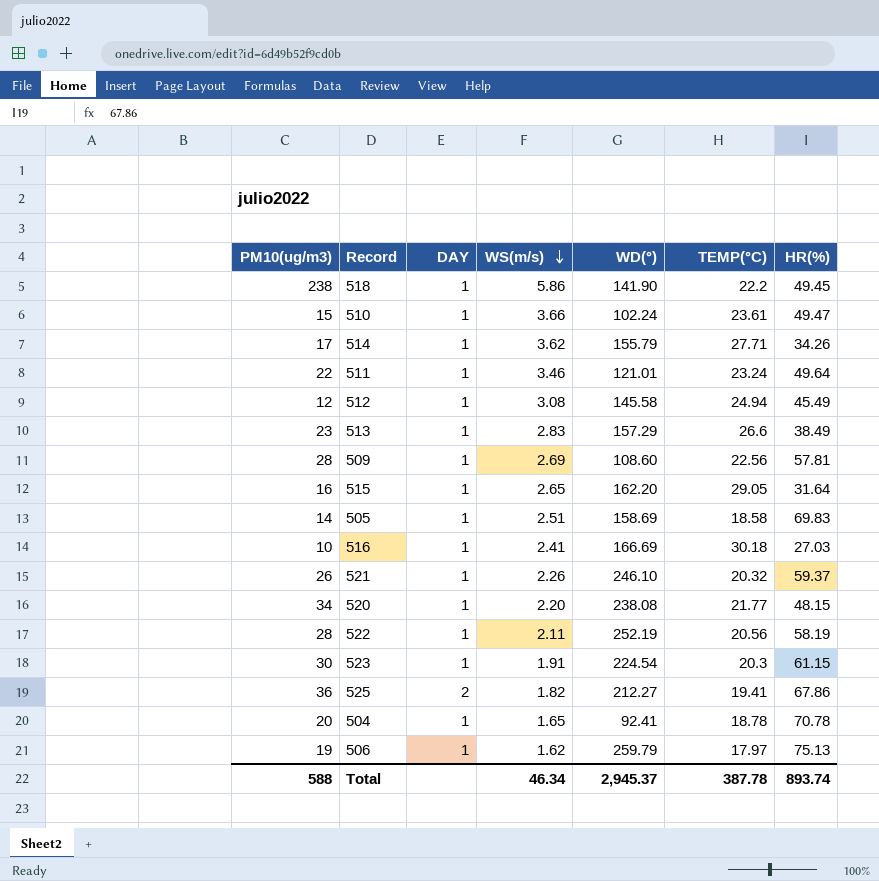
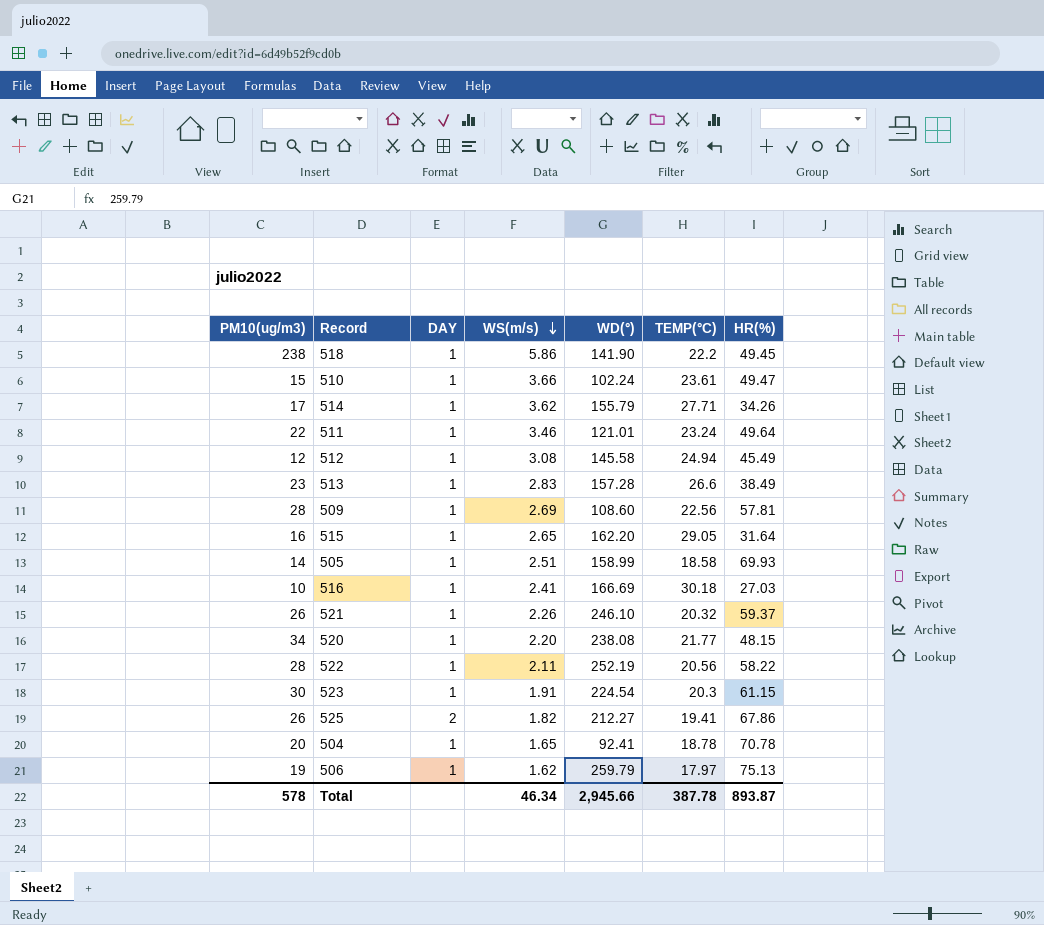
513 | WD(°): 157.29 -> 157.28
505 | WD(°): 158.69 -> 158.99
505 | HR(%): 69.83 -> 69.93
522 | HR(%): 58.19 -> 58.22
525 | PM10(ug/m3): 36 -> 26
Total | PM10(ug/m3): 588 -> 578
Total | WD(°): 2,945.37 -> 2,945.66
Total | HR(%): 893.74 -> 893.87

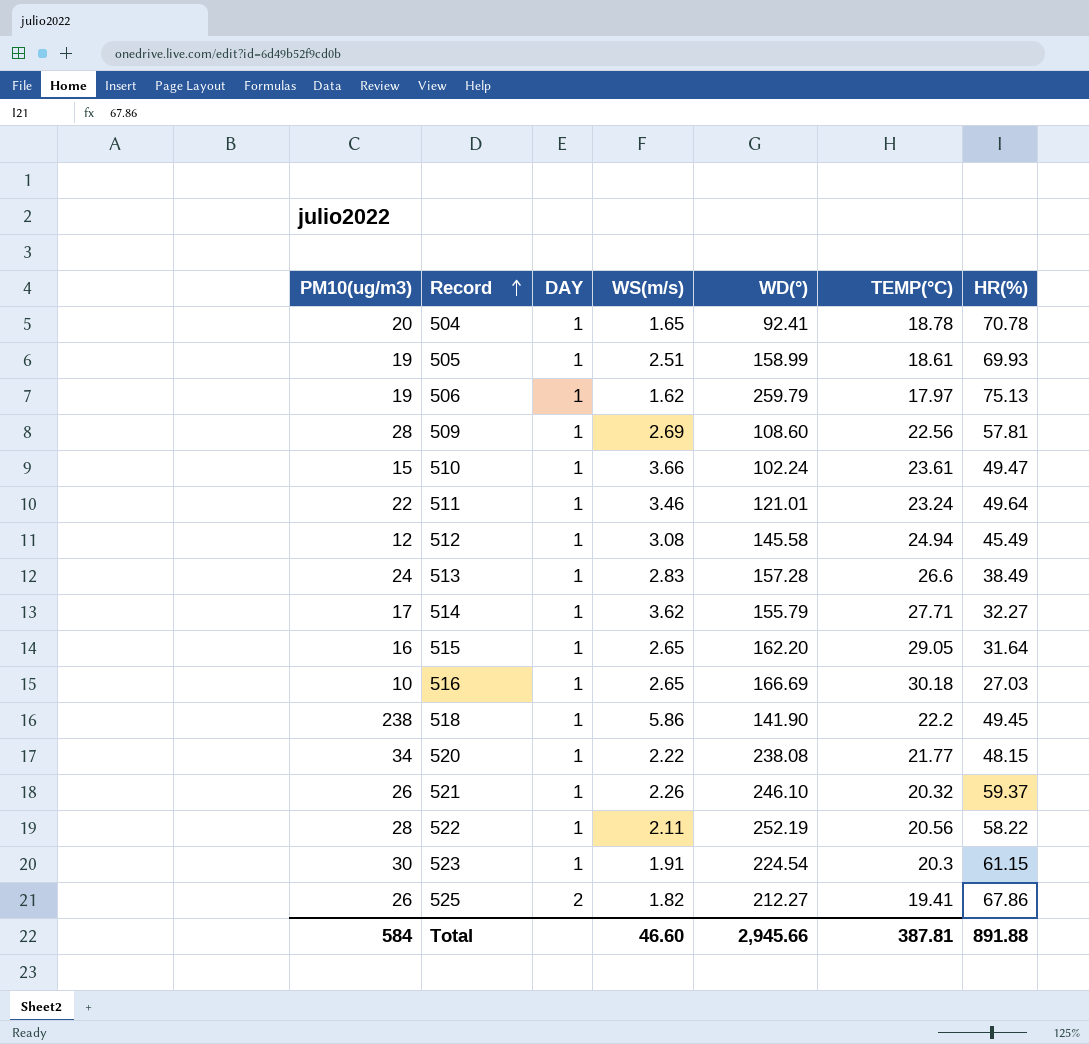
row order: WS(m/s) descending -> Record ascending
505 | PM10(ug/m3): 14 -> 19
505 | TEMP(°C): 18.58 -> 18.61
513 | PM10(ug/m3): 23 -> 24
514 | HR(%): 34.26 -> 32.27
516 | WS(m/s): 2.41 -> 2.65
520 | WS(m/s): 2.20 -> 2.22
Total | PM10(ug/m3): 578 -> 584
Total | WS(m/s): 46.34 -> 46.60
Total | TEMP(°C): 387.78 -> 387.81
Total | HR(%): 893.87 -> 891.88

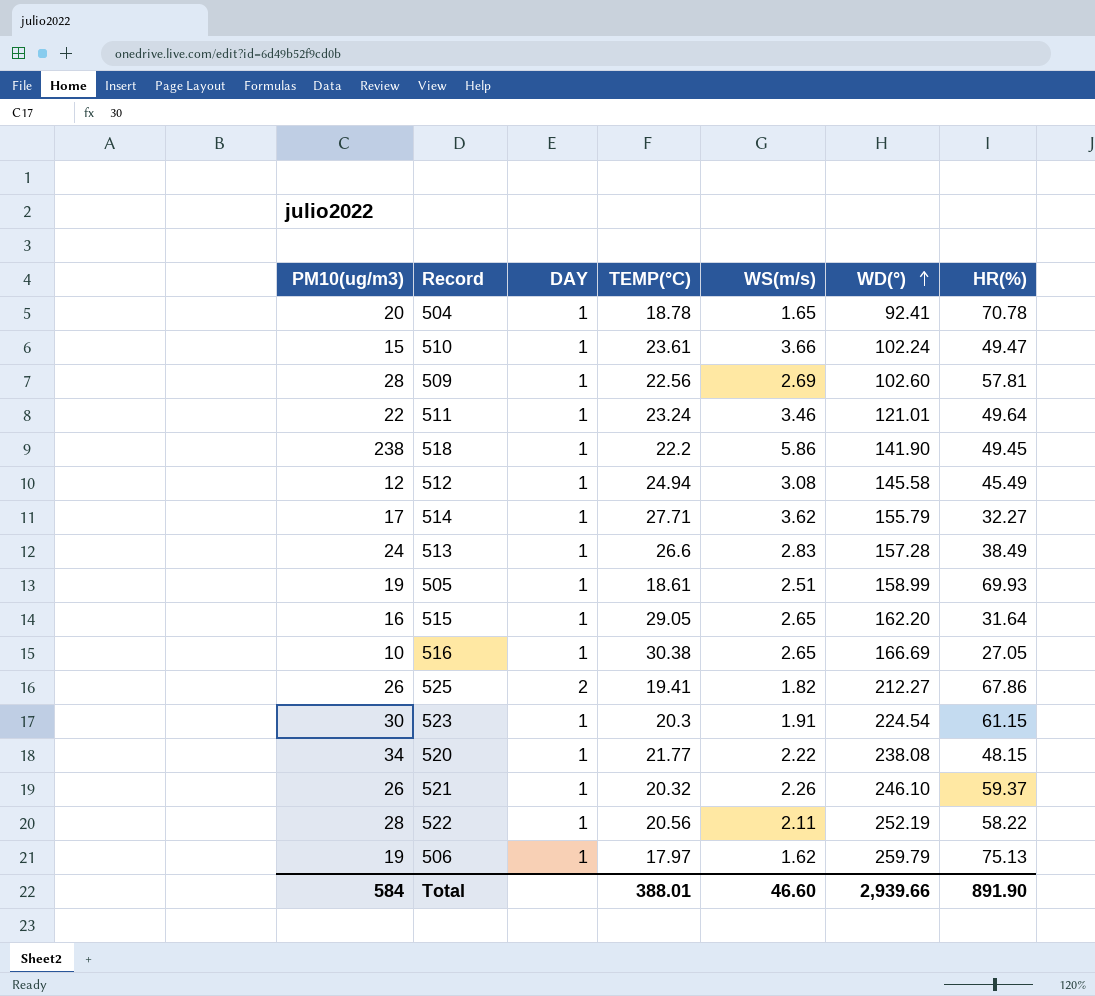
row order: Record ascending -> WD(°) ascending
column TEMP(°C) | position: 6 -> 4
509 | WD(°): 108.60 -> 102.60
516 | TEMP(°C): 30.18 -> 30.38
516 | HR(%): 27.03 -> 27.05
Total | TEMP(°C): 387.81 -> 388.01
Total | WD(°): 2,945.66 -> 2,939.66
Total | HR(%): 891.88 -> 891.90

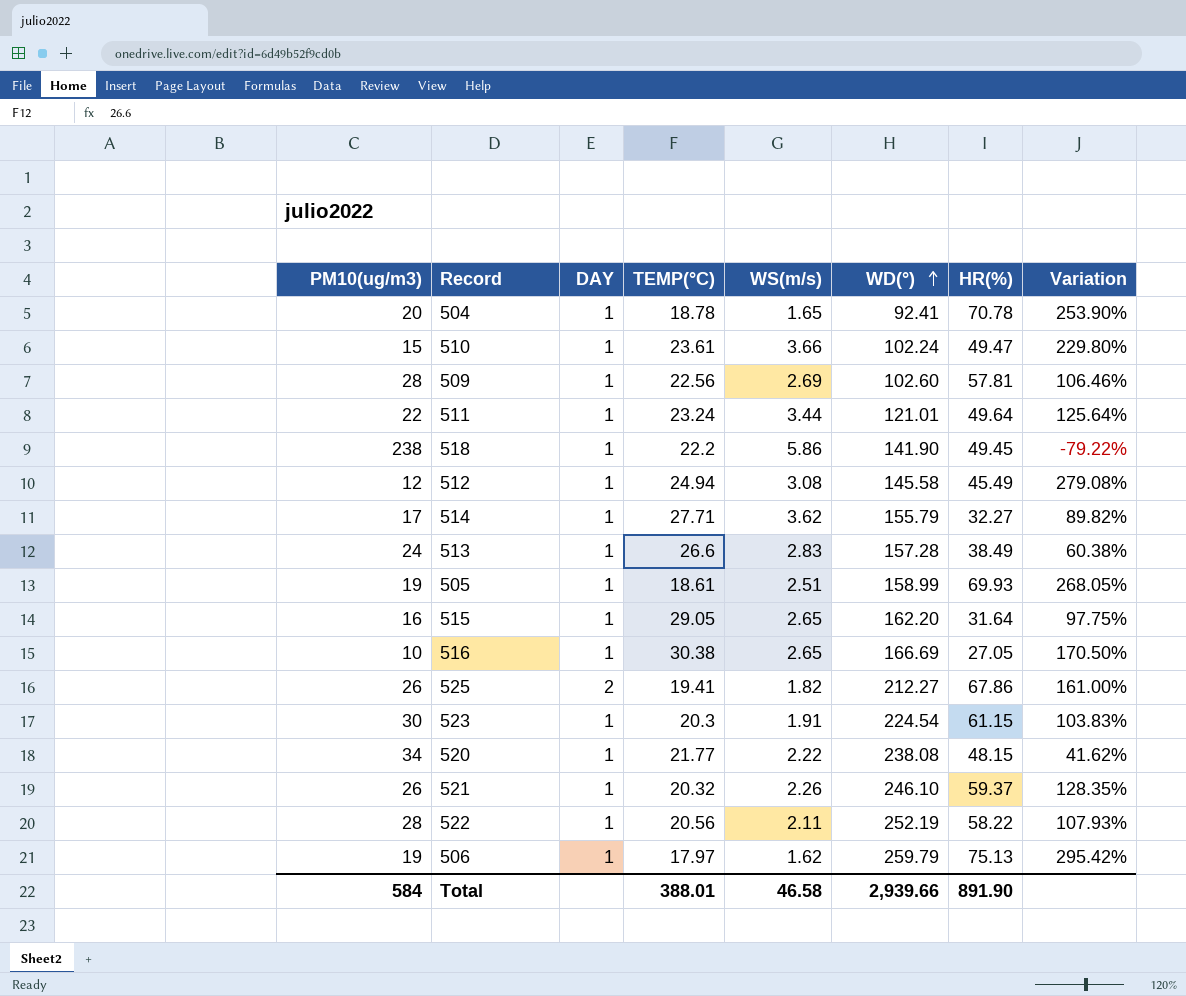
column Variation | formula: none -> ([HR(%)] - [PM10(ug/m3)]) / [PM10(ug/m3)]
511 | WS(m/s): 3.46 -> 3.44
Total | WS(m/s): 46.60 -> 46.58

